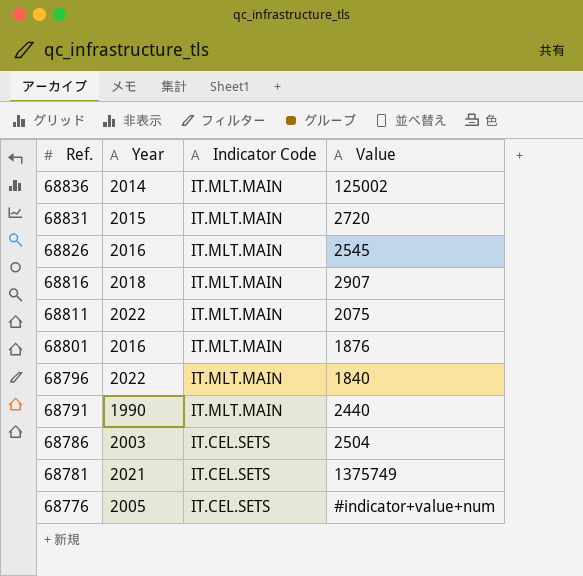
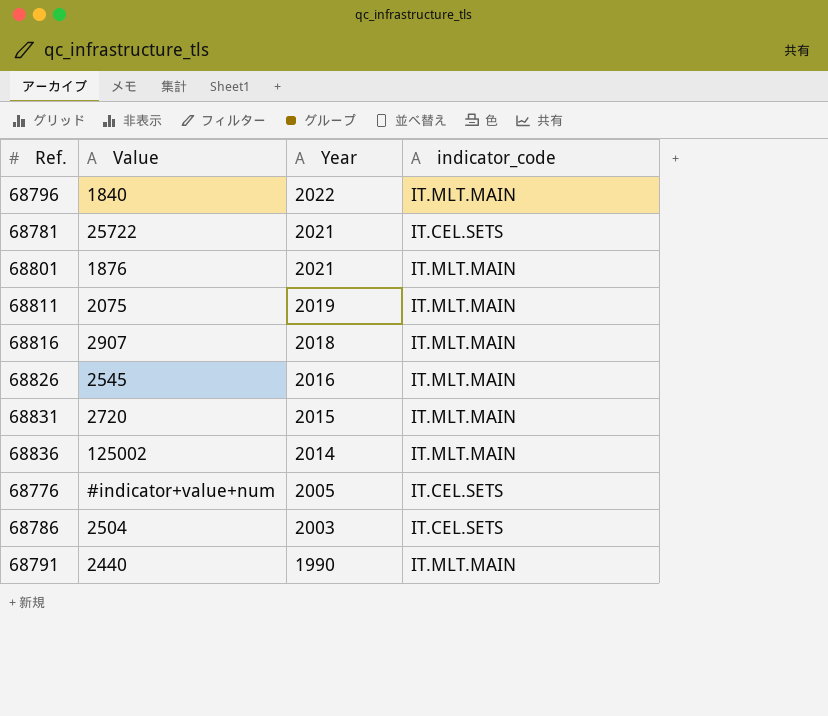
row order: Ref. descending -> Year descending
column Value | position: 4 -> 2
column name: Indicator Code -> indicator_code
68781 | Value: 1375749 -> 25722
68801 | Year: 2016 -> 2021
68811 | Year: 2022 -> 2019

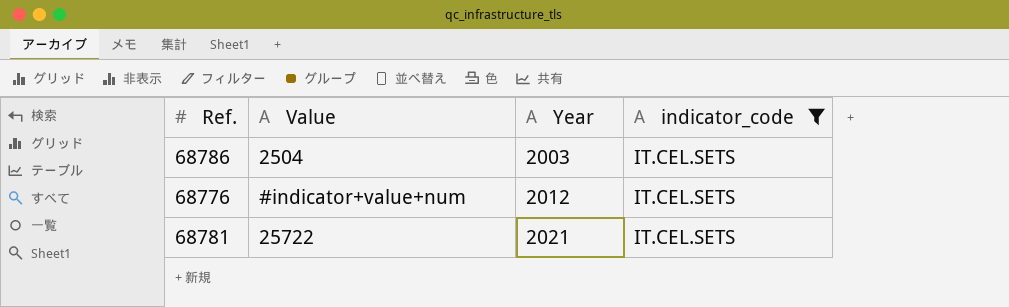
filter: none -> indicator_code = IT.CEL.SETS
row order: Year descending -> Year ascending
68776 | Year: 2005 -> 2012

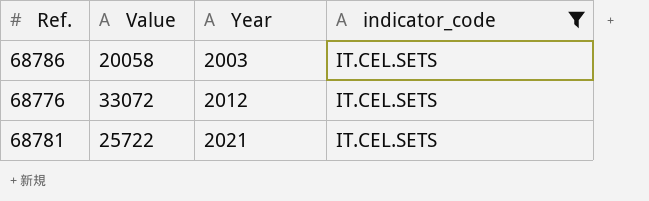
68786 | Value: 2504 -> 20058
68776 | Value: #indicator+value+num -> 33072

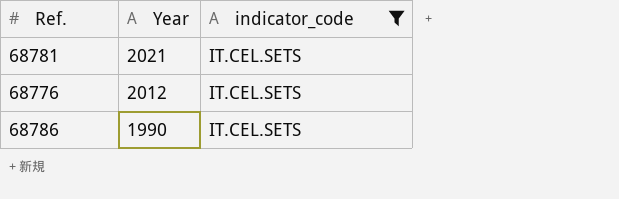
row order: Year ascending -> Year descending
column Value | position: 2 -> none
68786 | Year: 2003 -> 1990

